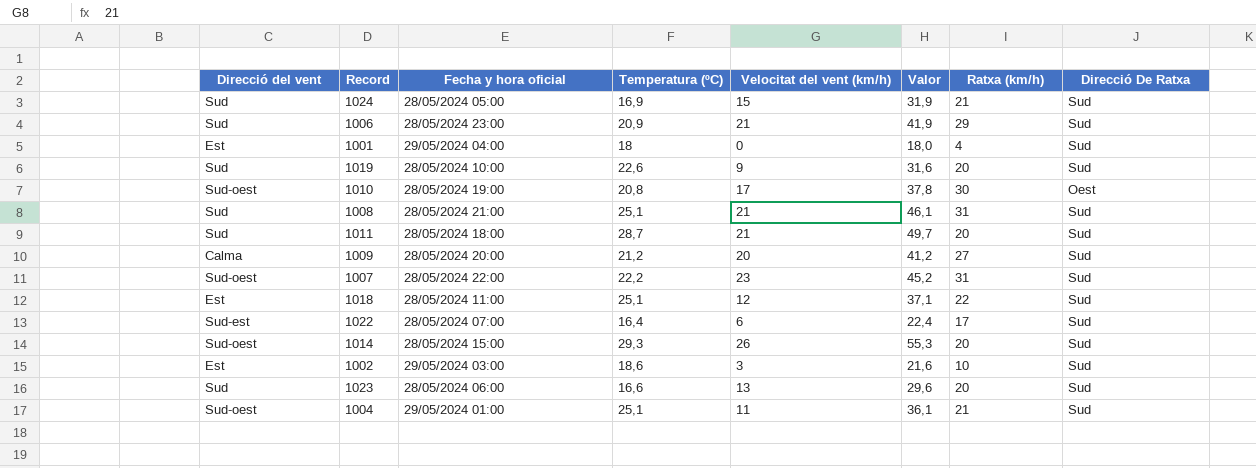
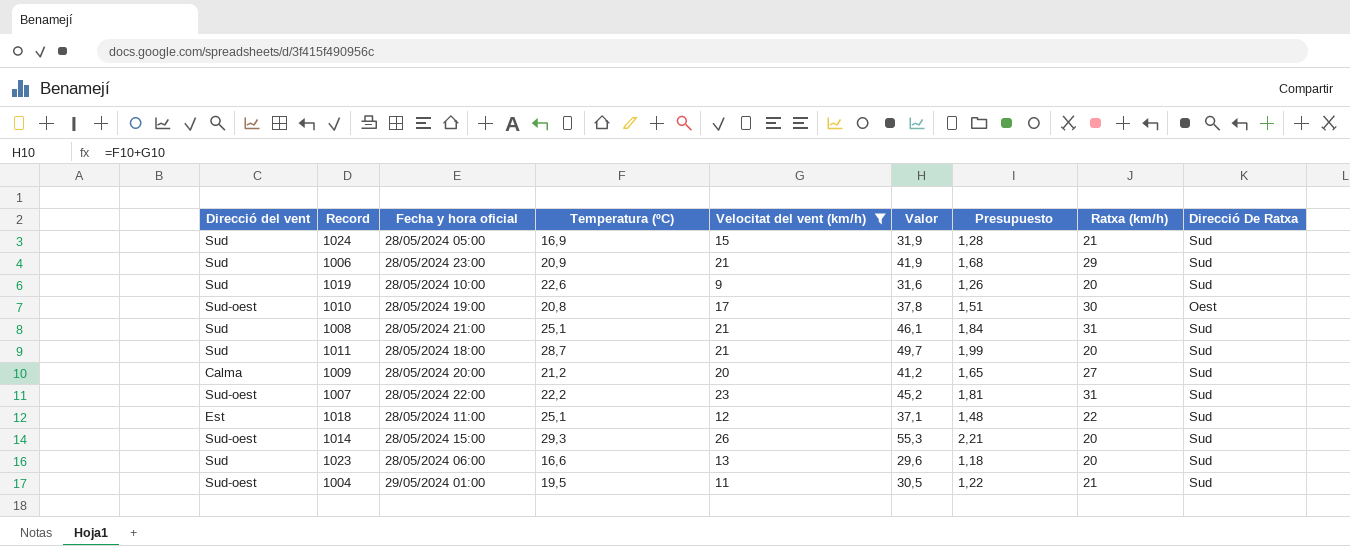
filter: none -> Velocitat del vent (km/h) >= 9
column Presupuesto | formula: none -> [Valor] * 0,04
1004 | Temperatura (ºC): 25,1 -> 19,5
1004 | Valor: 36,1 -> 30,5

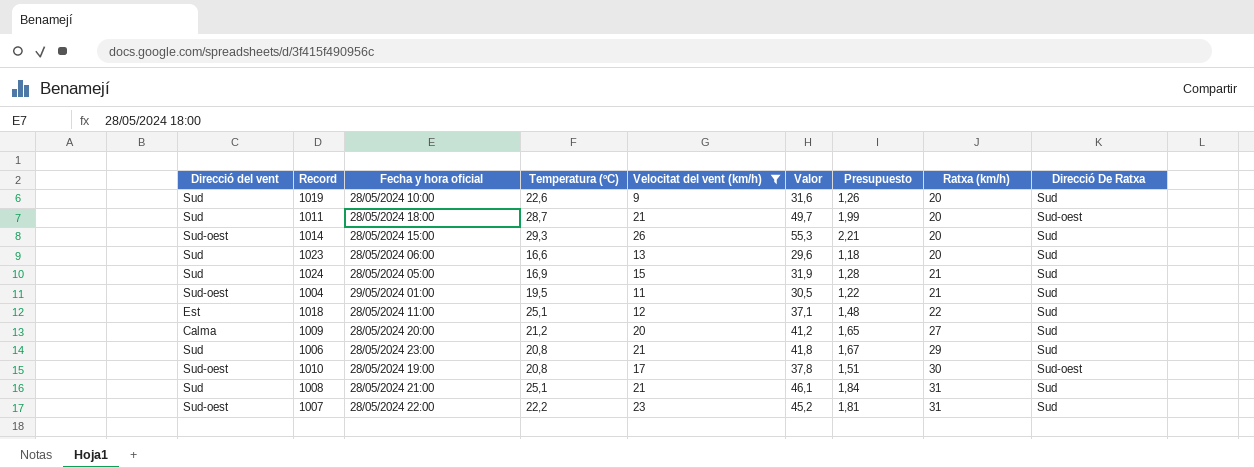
row order: none -> Ratxa (km/h) ascending
1011 | Direcció De Ratxa: Sud -> Sud-oest
1006 | Temperatura (ºC): 20,9 -> 20,8
1006 | Valor: 41,9 -> 41,8
1006 | Presupuesto: 1,68 -> 1,67
1010 | Direcció De Ratxa: Oest -> Sud-oest

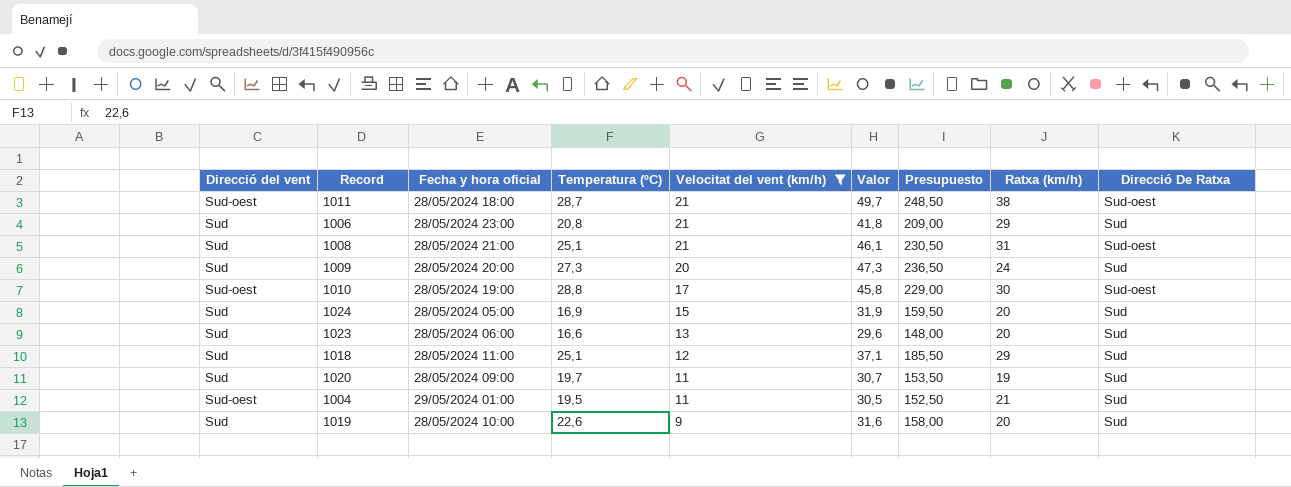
row order: Ratxa (km/h) ascending -> Velocitat del vent (km/h) descending
column Presupuesto | formula: [Valor] * 0,04 -> [Valor] * 5
row 1014: Sud-oest | 28/05/2024 15:00 | 29,3 | 26 | 55,3 | 2,21 | 20 | Sud -> none
row 1007: Sud-oest | 28/05/2024 22:00 | 22,2 | 23 | 45,2 | 1,81 | 31 | Sud -> none
1011 | Direcció del vent: Sud -> Sud-oest
1011 | Ratxa (km/h): 20 -> 38
1008 | Direcció De Ratxa: Sud -> Sud-oest
1009 | Direcció del vent: Calma -> Sud
1009 | Temperatura (ºC): 21,2 -> 27,3
1009 | Valor: 41,2 -> 47,3
1009 | Ratxa (km/h): 27 -> 24
1010 | Temperatura (ºC): 20,8 -> 28,8
1010 | Valor: 37,8 -> 45,8
1024 | Ratxa (km/h): 21 -> 20
1018 | Direcció del vent: Est -> Sud
1018 | Ratxa (km/h): 22 -> 29
row 1020: none -> Sud | 28/05/2024 09:00 | 19,7 | 11 | 30,7 | 153,50 | 19 | Sud

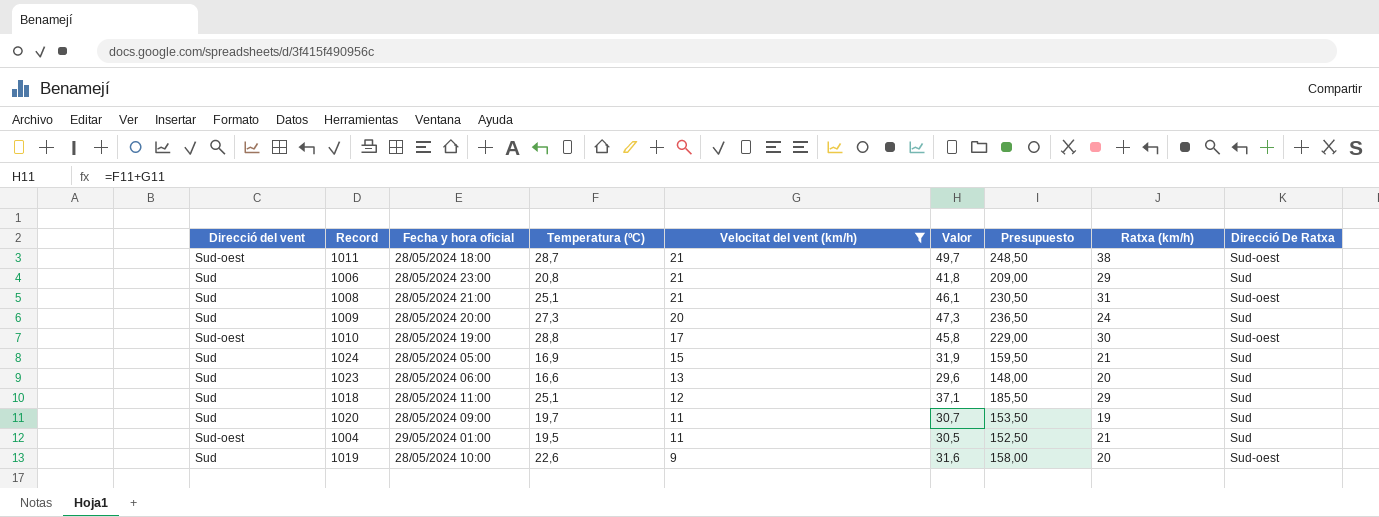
1024 | Ratxa (km/h): 20 -> 21
1019 | Direcció De Ratxa: Sud -> Sud-oest

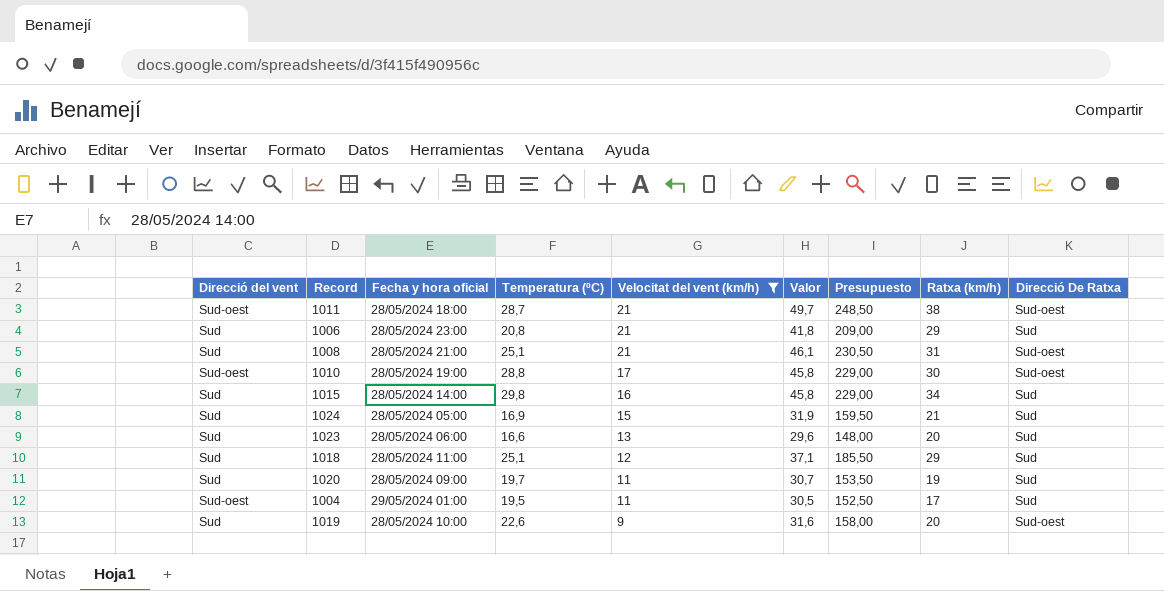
row 1009: Sud | 28/05/2024 20:00 | 27,3 | 20 | 47,3 | 236,50 | 24 | Sud -> none
row 1015: none -> Sud | 28/05/2024 14:00 | 29,8 | 16 | 45,8 | 229,00 | 34 | Sud
1004 | Ratxa (km/h): 21 -> 17

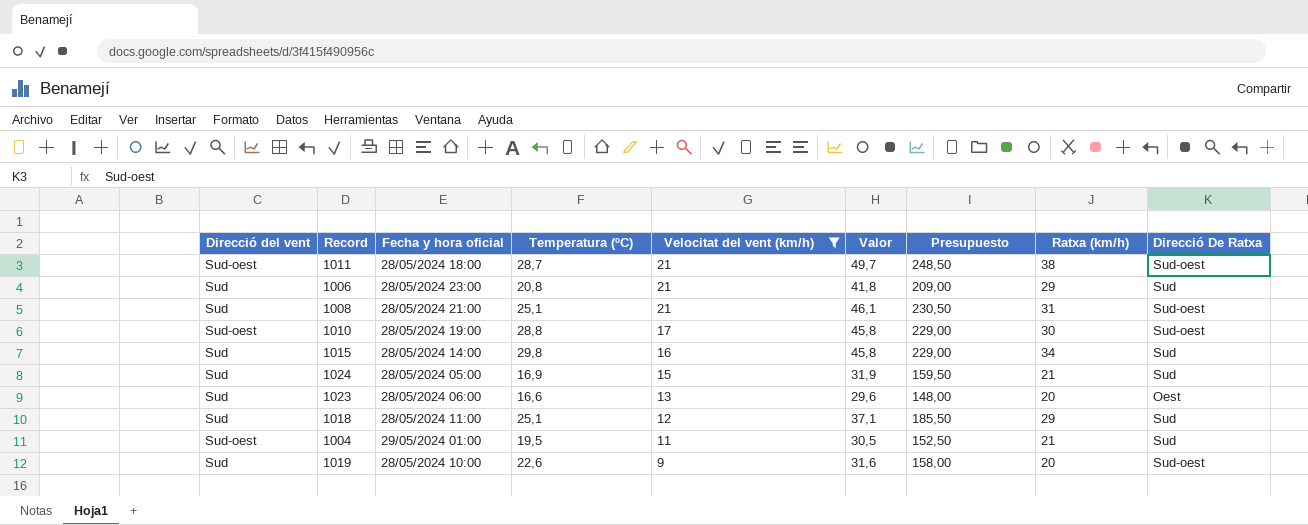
row 1020: Sud | 28/05/2024 09:00 | 19,7 | 11 | 30,7 | 153,50 | 19 | Sud -> none
1023 | Direcció De Ratxa: Sud -> Oest
1004 | Ratxa (km/h): 17 -> 21

